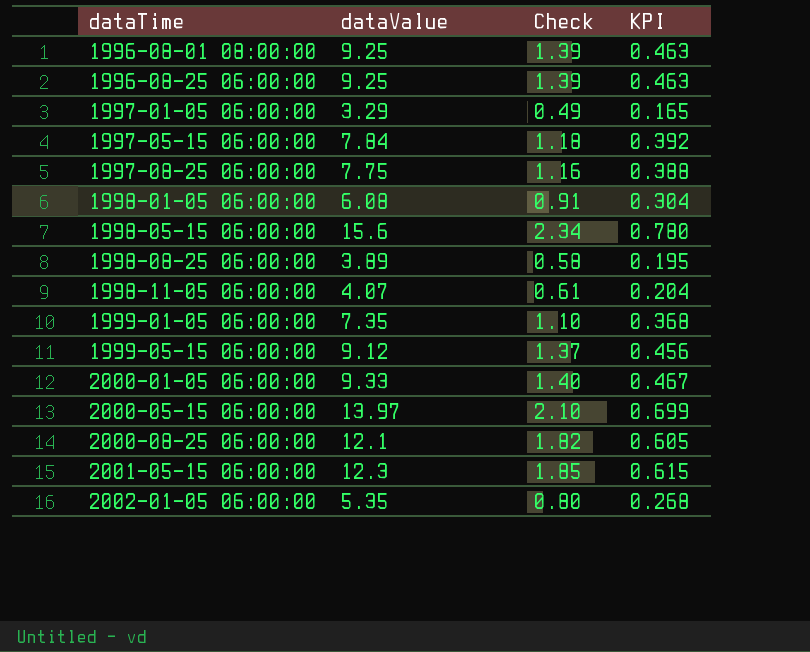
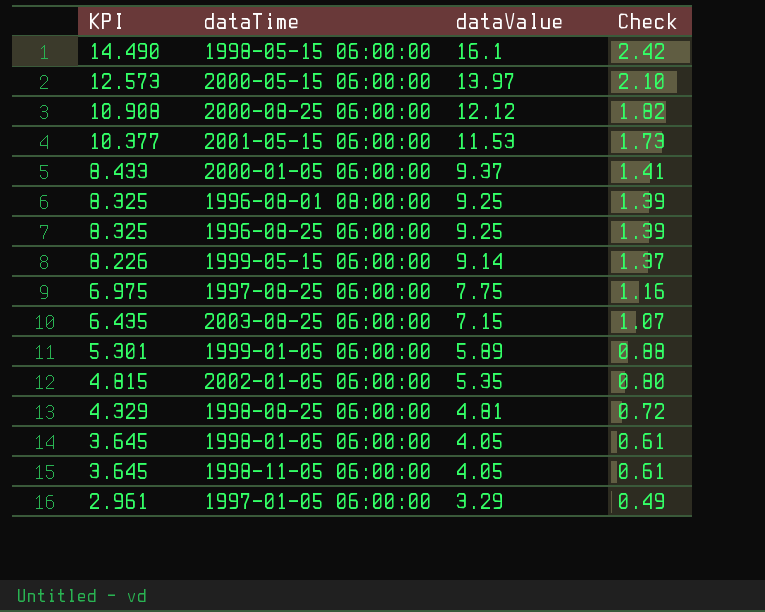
row order: dataTime ascending -> KPI descending
column KPI | formula: [dataValue] * 0.05 -> [dataValue] * 0.9
column KPI | position: 4 -> 1
row 1997-05-15 06:00:00: 7.84 | 1.18 | 0.392 -> none
1998-05-15 06:00:00 | dataValue: 15.6 -> 16.1
1998-05-15 06:00:00 | Check: 2.34 -> 2.42
2000-08-25 06:00:00 | dataValue: 12.1 -> 12.12
2001-05-15 06:00:00 | dataValue: 12.3 -> 11.53
2001-05-15 06:00:00 | Check: 1.85 -> 1.73
2000-01-05 06:00:00 | dataValue: 9.33 -> 9.37
2000-01-05 06:00:00 | Check: 1.40 -> 1.41
1999-05-15 06:00:00 | dataValue: 9.12 -> 9.14
row 2003-08-25 06:00:00: none -> 6.435 | 7.15 | 1.07
1999-01-05 06:00:00 | dataValue: 7.35 -> 5.89
1999-01-05 06:00:00 | Check: 1.10 -> 0.88
1998-08-25 06:00:00 | dataValue: 3.89 -> 4.81
1998-08-25 06:00:00 | Check: 0.58 -> 0.72
1998-01-05 06:00:00 | dataValue: 6.08 -> 4.05
1998-01-05 06:00:00 | Check: 0.91 -> 0.61
1998-11-05 06:00:00 | dataValue: 4.07 -> 4.05

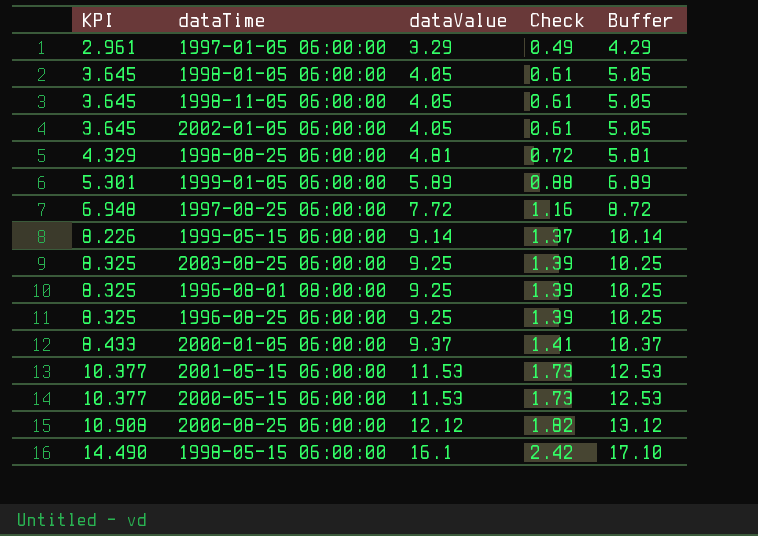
row order: KPI descending -> KPI ascending
column Buffer | formula: none -> [dataValue] + 1
2002-01-05 06:00:00 | KPI: 4.815 -> 3.645
2002-01-05 06:00:00 | dataValue: 5.35 -> 4.05
2002-01-05 06:00:00 | Check: 0.80 -> 0.61
1997-08-25 06:00:00 | KPI: 6.975 -> 6.948
1997-08-25 06:00:00 | dataValue: 7.75 -> 7.72
2003-08-25 06:00:00 | KPI: 6.435 -> 8.325
2003-08-25 06:00:00 | dataValue: 7.15 -> 9.25
2003-08-25 06:00:00 | Check: 1.07 -> 1.39
2000-05-15 06:00:00 | KPI: 12.573 -> 10.377
2000-05-15 06:00:00 | dataValue: 13.97 -> 11.53
2000-05-15 06:00:00 | Check: 2.10 -> 1.73

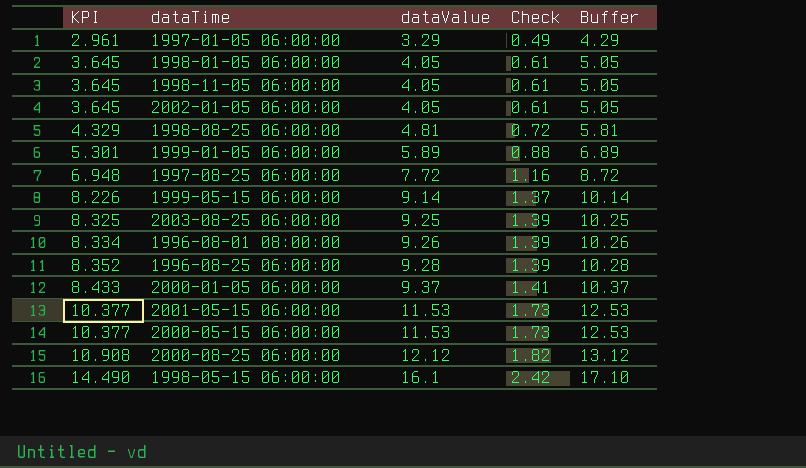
1996-08-01 08:00:00 | KPI: 8.325 -> 8.334
1996-08-01 08:00:00 | dataValue: 9.25 -> 9.26
1996-08-01 08:00:00 | Buffer: 10.25 -> 10.26
1996-08-25 06:00:00 | KPI: 8.325 -> 8.352
1996-08-25 06:00:00 | dataValue: 9.25 -> 9.28
1996-08-25 06:00:00 | Buffer: 10.25 -> 10.28

